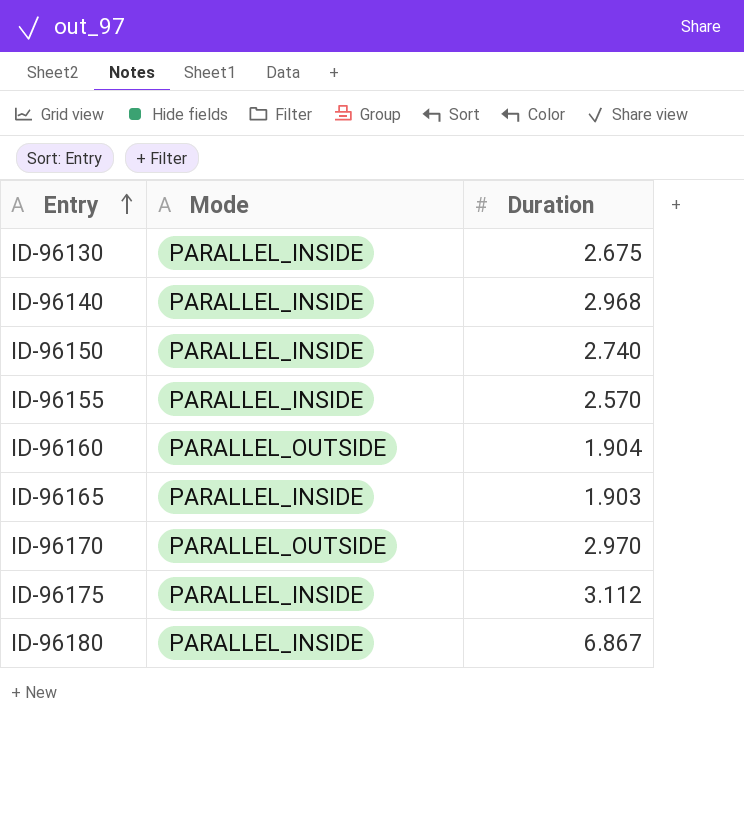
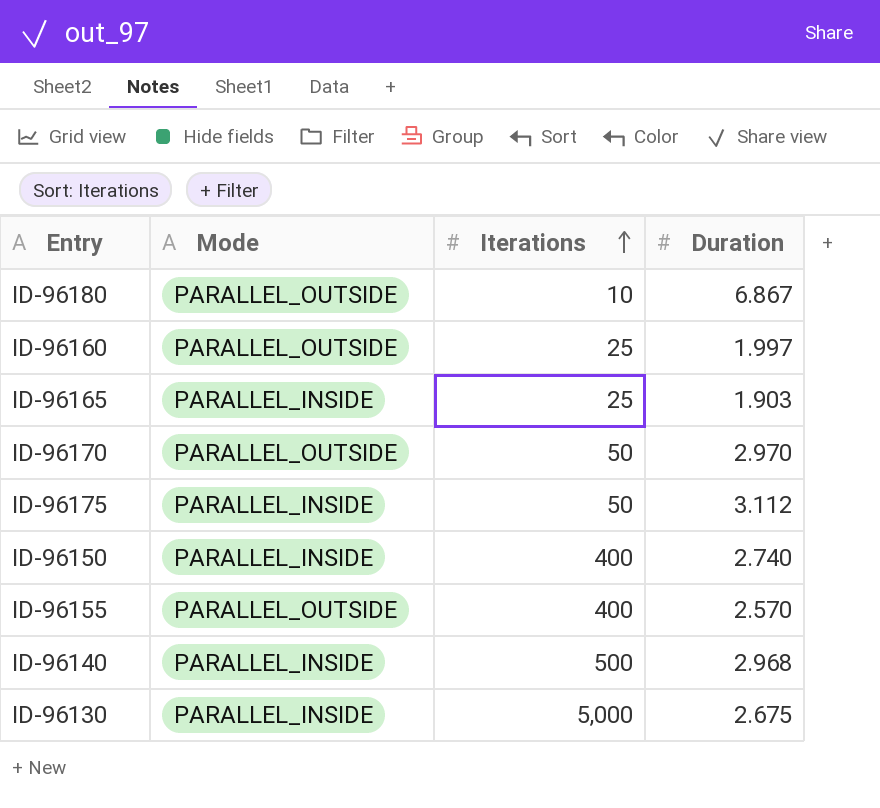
row order: Entry ascending -> Iterations ascending
column Iterations | position: none -> 3
ID-96180 | Mode: PARALLEL_INSIDE -> PARALLEL_OUTSIDE
ID-96160 | Duration: 1.904 -> 1.997
ID-96155 | Mode: PARALLEL_INSIDE -> PARALLEL_OUTSIDE

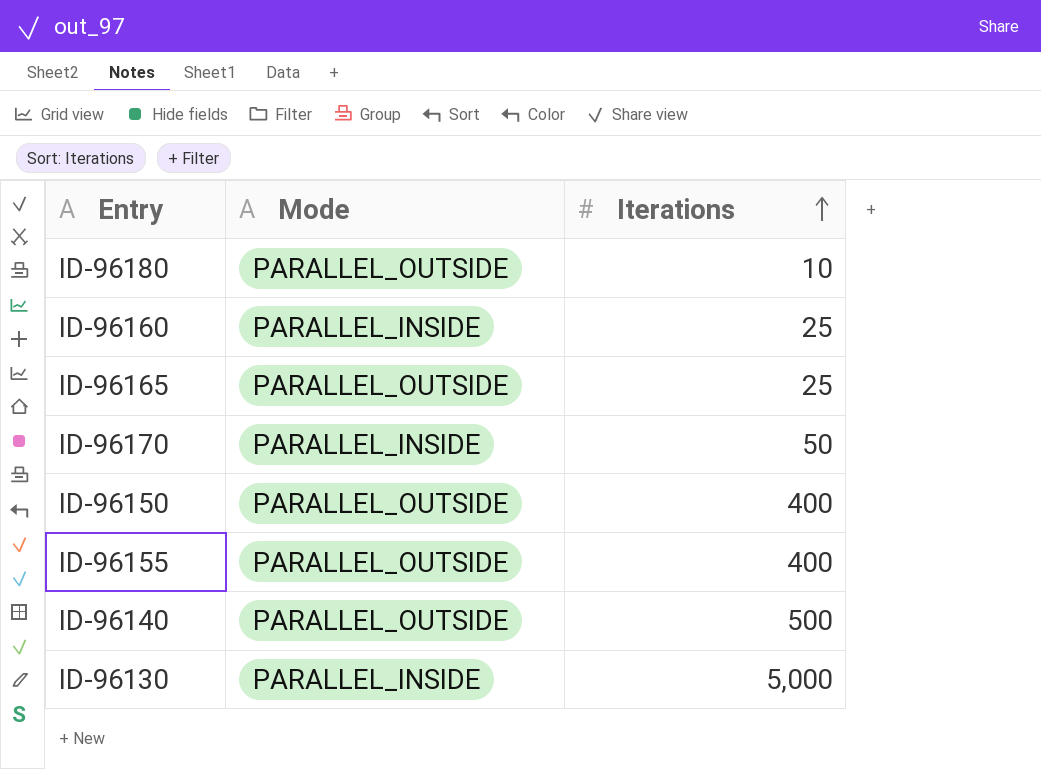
column Duration | position: 4 -> none
row ID-96175: PARALLEL_INSIDE | 50 | 3.112 -> none
ID-96160 | Mode: PARALLEL_OUTSIDE -> PARALLEL_INSIDE
ID-96165 | Mode: PARALLEL_INSIDE -> PARALLEL_OUTSIDE
ID-96170 | Mode: PARALLEL_OUTSIDE -> PARALLEL_INSIDE
ID-96150 | Mode: PARALLEL_INSIDE -> PARALLEL_OUTSIDE
ID-96140 | Mode: PARALLEL_INSIDE -> PARALLEL_OUTSIDE

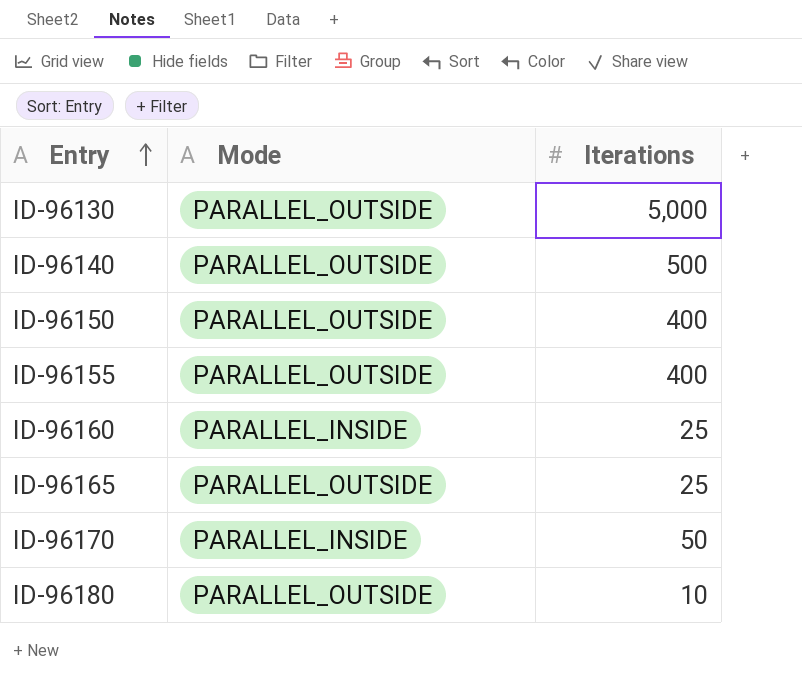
row order: Iterations ascending -> Entry ascending
ID-96130 | Mode: PARALLEL_INSIDE -> PARALLEL_OUTSIDE

